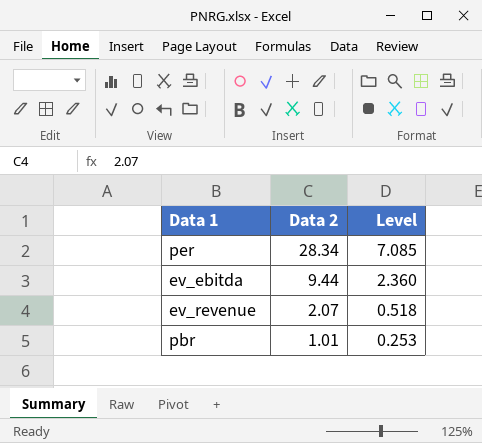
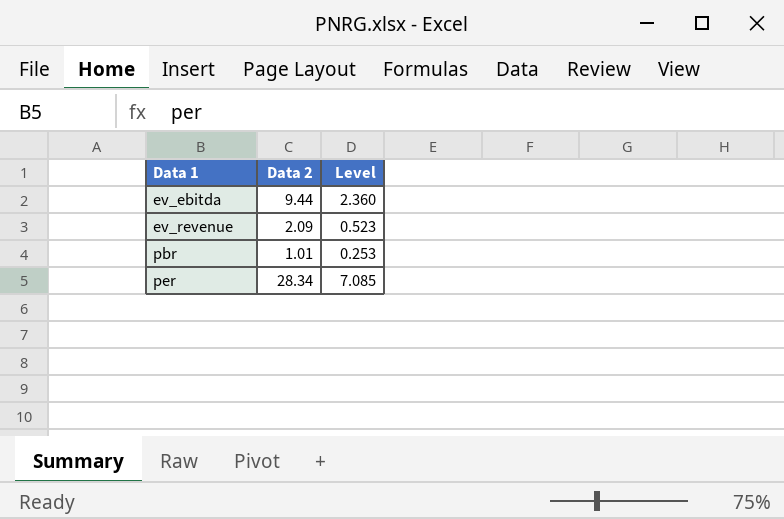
row order: Data 2 descending -> Data 1 ascending
ev_revenue | Data 2: 2.07 -> 2.09
ev_revenue | Level: 0.518 -> 0.523

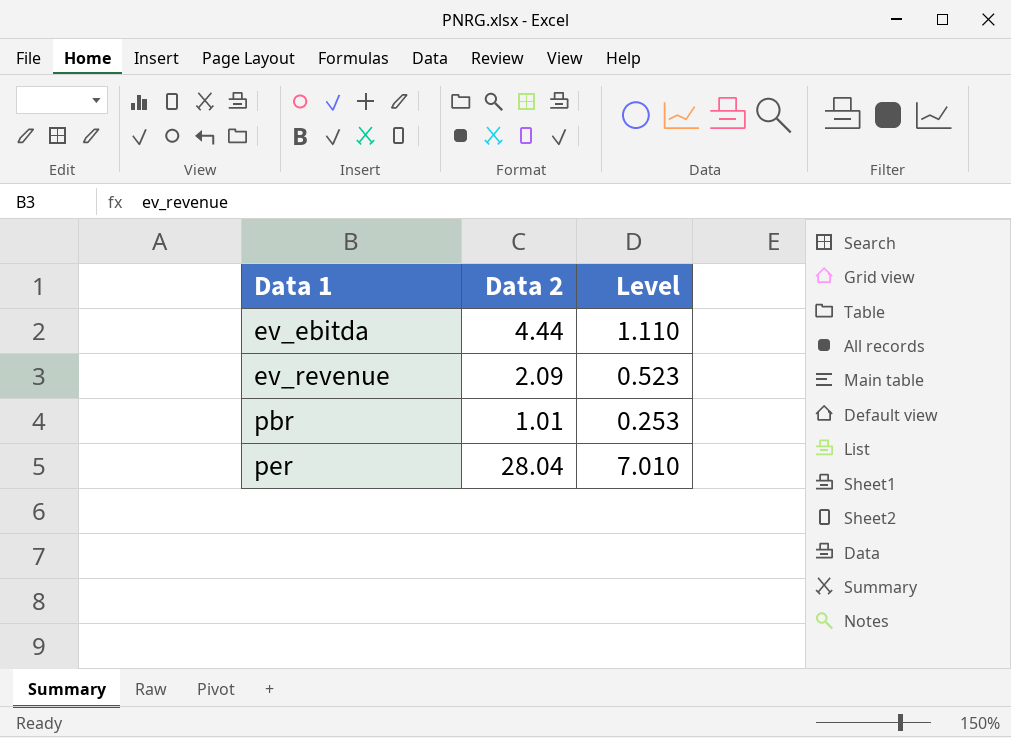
ev_ebitda | Data 2: 9.44 -> 4.44
ev_ebitda | Level: 2.360 -> 1.110
per | Data 2: 28.34 -> 28.04
per | Level: 7.085 -> 7.010

